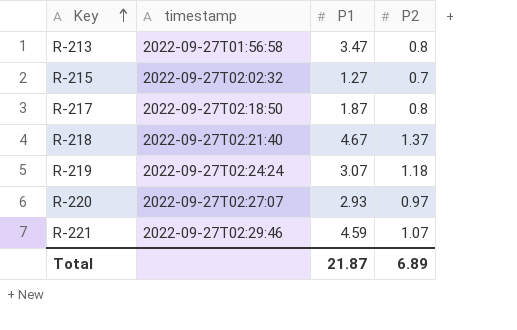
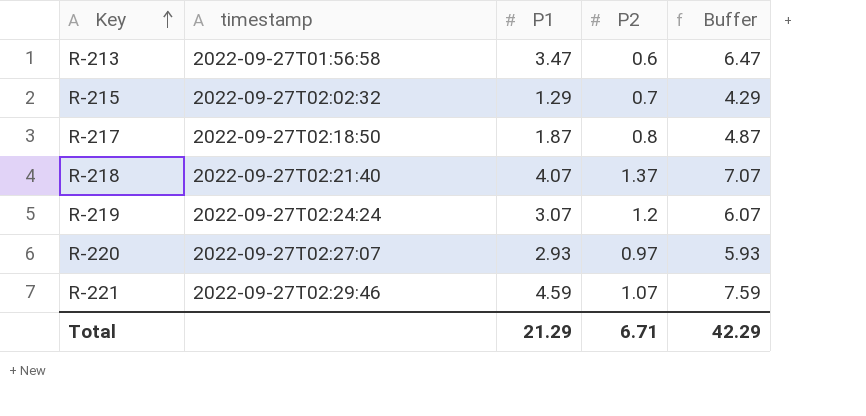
column Buffer | formula: none -> [P1] + 3
R-213 | P2: 0.8 -> 0.6
R-215 | P1: 1.27 -> 1.29
R-218 | P1: 4.67 -> 4.07
R-219 | P2: 1.18 -> 1.2
Total | P1: 21.87 -> 21.29
Total | P2: 6.89 -> 6.71

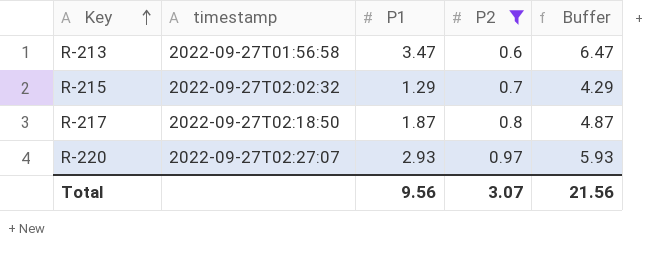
filter: none -> P2 <= 0.97
Total | P1: 21.29 -> 9.56
Total | P2: 6.71 -> 3.07
Total | Buffer: 42.29 -> 21.56

